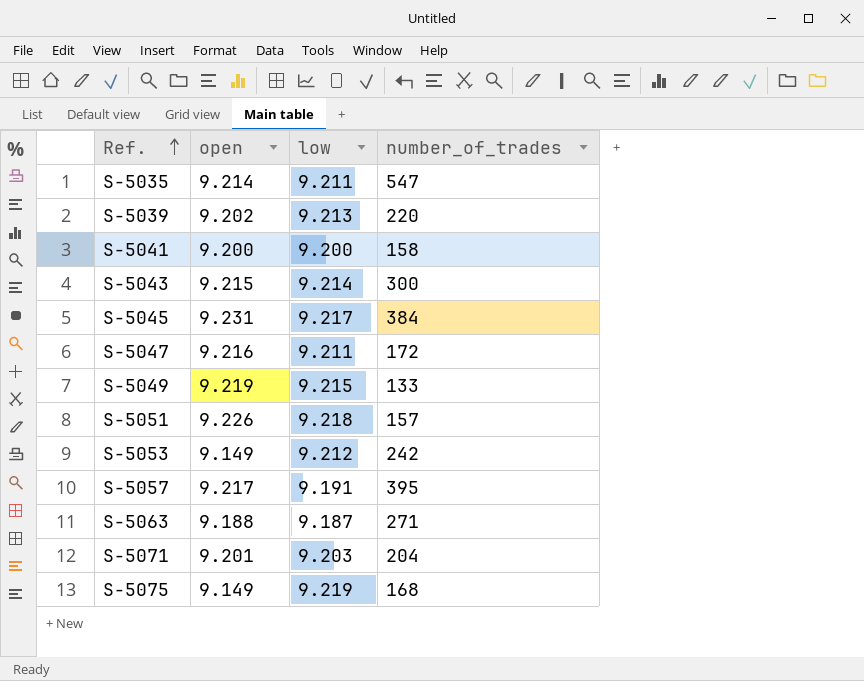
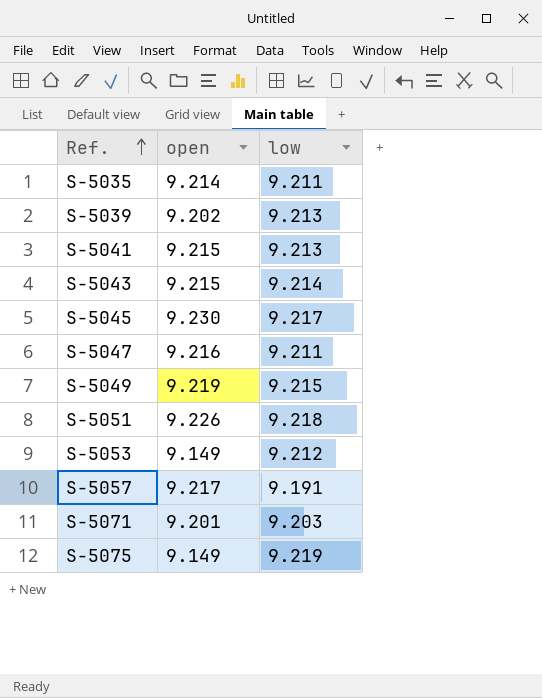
column number_of_trades | position: 4 -> none
row S-5063: 9.188 | 9.187 | 271 -> none
S-5041 | open: 9.200 -> 9.215
S-5041 | low: 9.200 -> 9.213
S-5045 | open: 9.231 -> 9.230

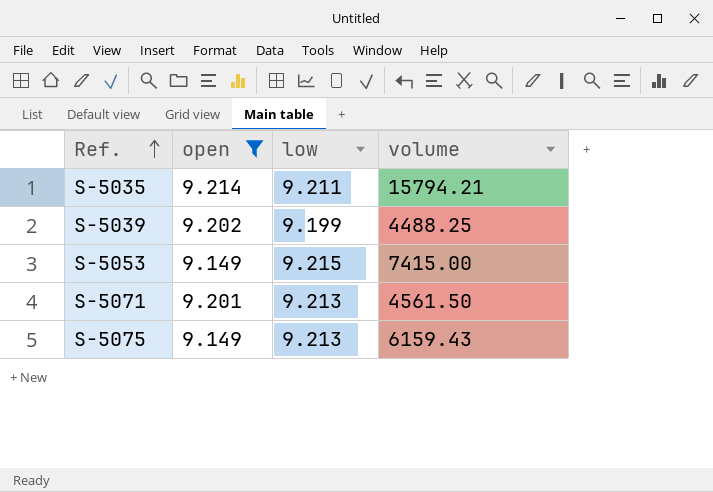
filter: none -> open <= 9.214
column volume | position: none -> 4
S-5039 | low: 9.213 -> 9.199
S-5053 | low: 9.212 -> 9.215
S-5071 | low: 9.203 -> 9.213
S-5075 | low: 9.219 -> 9.213

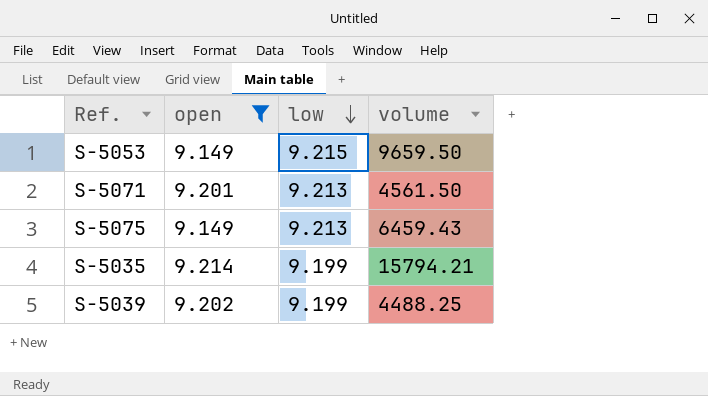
row order: Ref. ascending -> low descending
S-5053 | volume: 7415.00 -> 9659.50
S-5075 | volume: 6159.43 -> 6459.43
S-5035 | low: 9.211 -> 9.199

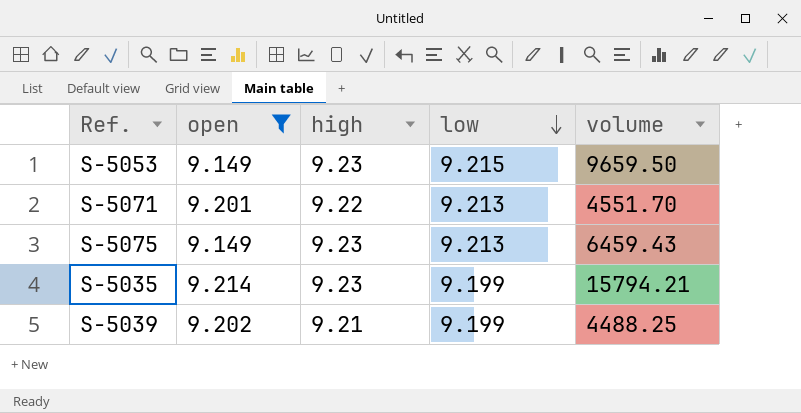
column high | position: none -> 3
S-5071 | volume: 4561.50 -> 4551.70

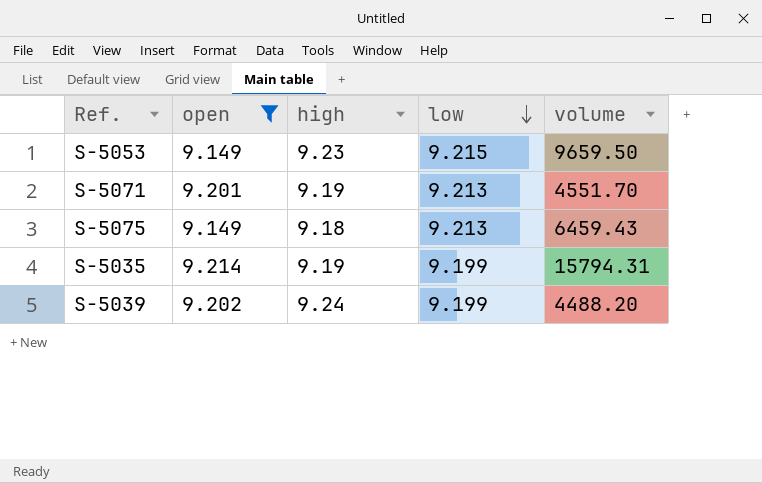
S-5071 | high: 9.22 -> 9.19
S-5075 | high: 9.23 -> 9.18
S-5035 | high: 9.23 -> 9.19
S-5035 | volume: 15794.21 -> 15794.31
S-5039 | high: 9.21 -> 9.24
S-5039 | volume: 4488.25 -> 4488.20

